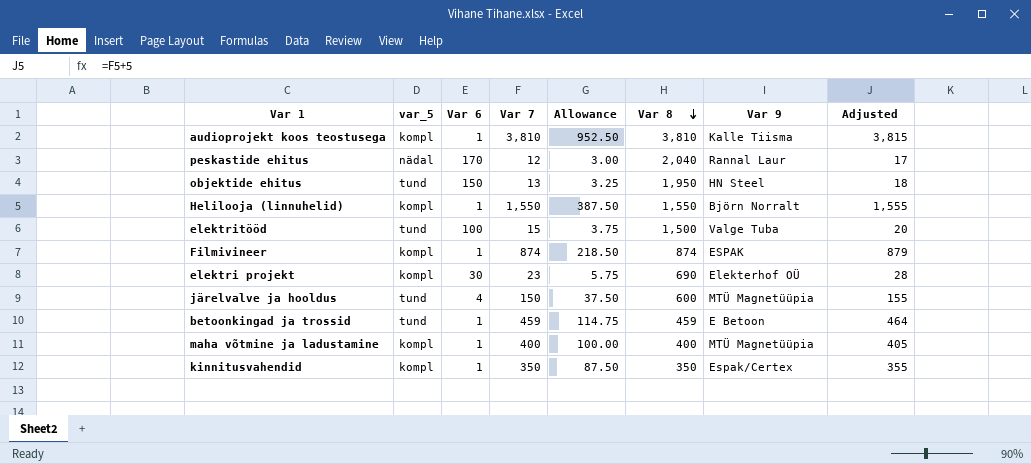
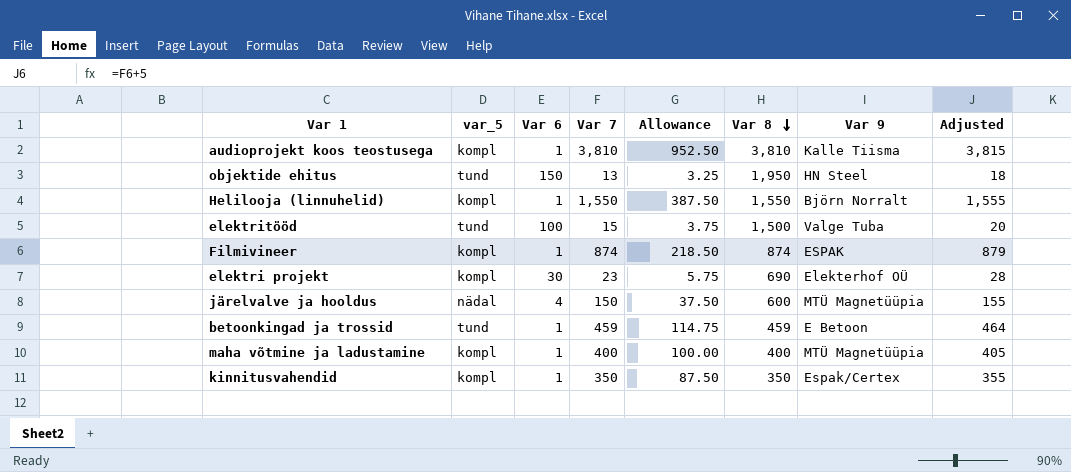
row peskastide ehitus: nädal | 170 | 12 | 3.00 | 2,040 | Rannal Laur | 17 -> none
järelvalve ja hooldus | var_5: tund -> nädal

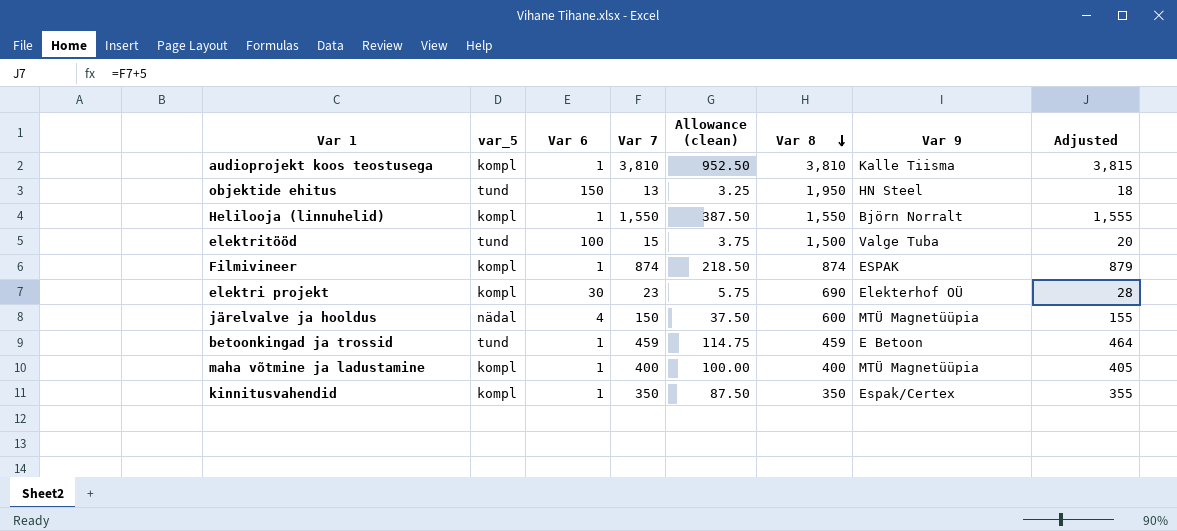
column name: Allowance -> Allowance (clean)

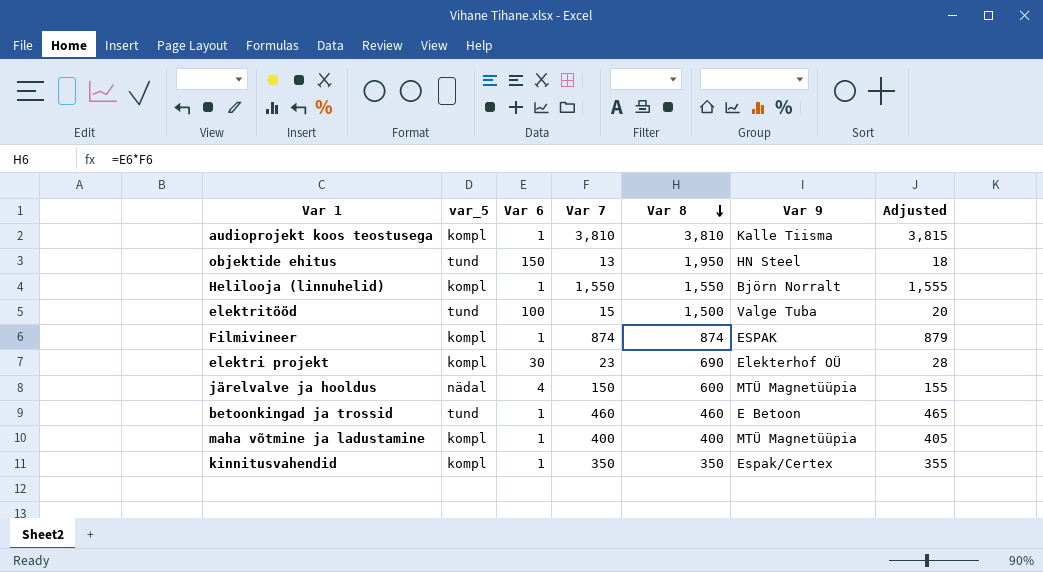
column Allowance (clean) | formula: [Var 7] * 0.25 -> none
betoonkingad ja trossid | Var 7: 459 -> 460
betoonkingad ja trossid | Var 8: 459 -> 460
betoonkingad ja trossid | Adjusted: 464 -> 465

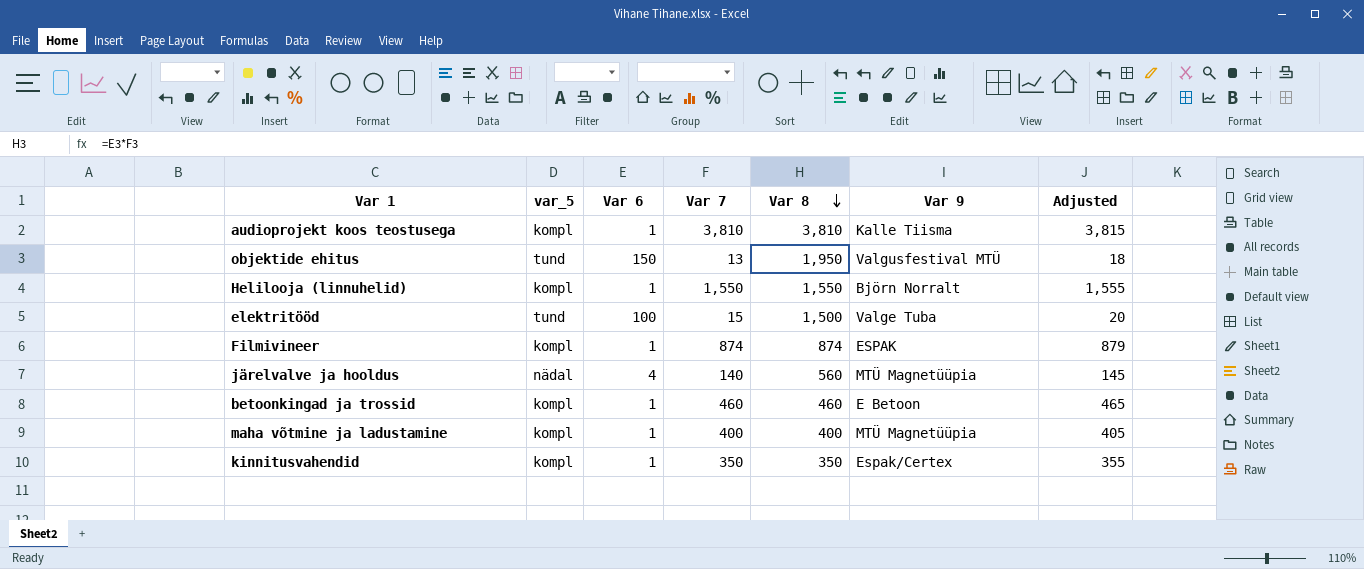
row elektri projekt: kompl | 30 | 23 | 690 | Elekterhof OÜ | 28 -> none
objektide ehitus | Var 9: HN Steel -> Valgusfestival MTÜ
järelvalve ja hooldus | Var 7: 150 -> 140
järelvalve ja hooldus | Var 8: 600 -> 560
järelvalve ja hooldus | Adjusted: 155 -> 145
betoonkingad ja trossid | var_5: tund -> kompl

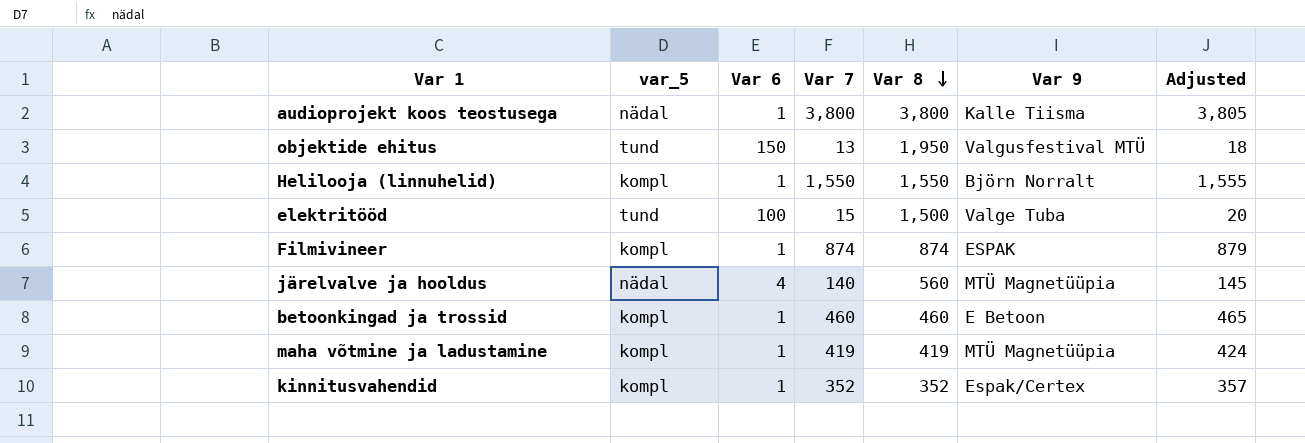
audioprojekt koos teostusega | var_5: kompl -> nädal
audioprojekt koos teostusega | Var 7: 3,810 -> 3,800
audioprojekt koos teostusega | Var 8: 3,810 -> 3,800
audioprojekt koos teostusega | Adjusted: 3,815 -> 3,805
maha võtmine ja ladustamine | Var 7: 400 -> 419
maha võtmine ja ladustamine | Var 8: 400 -> 419
maha võtmine ja ladustamine | Adjusted: 405 -> 424
kinnitusvahendid | Var 7: 350 -> 352
kinnitusvahendid | Var 8: 350 -> 352
kinnitusvahendid | Adjusted: 355 -> 357

